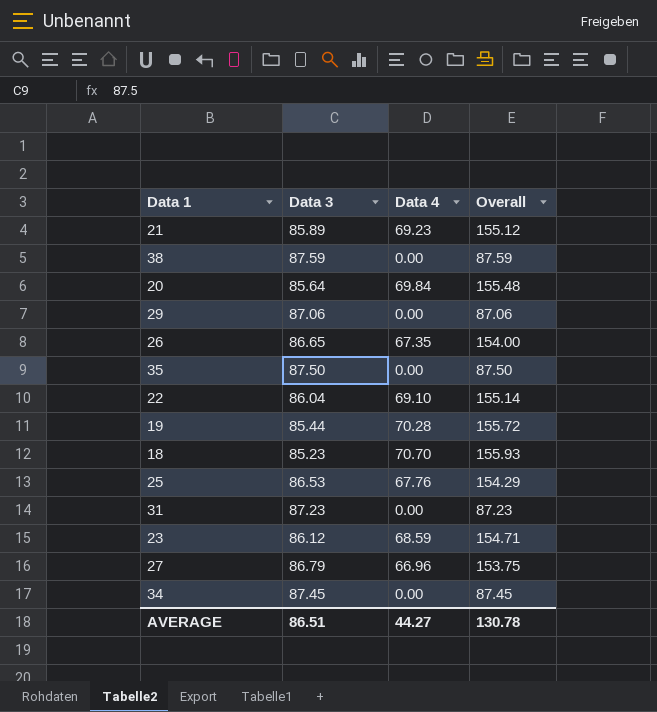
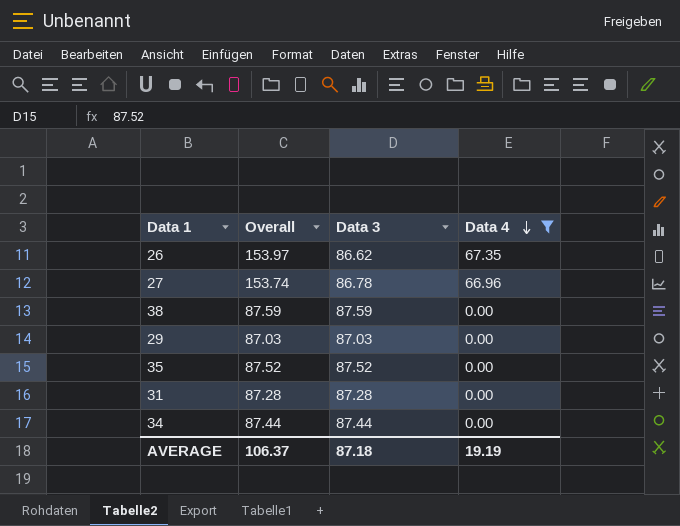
filter: none -> Data 4 <= 67.35
row order: none -> Data 4 descending
column Overall | position: 4 -> 2
26 | Overall: 154.00 -> 153.97
26 | Data 3: 86.65 -> 86.62
27 | Overall: 153.75 -> 153.74
27 | Data 3: 86.79 -> 86.78
29 | Overall: 87.06 -> 87.03
29 | Data 3: 87.06 -> 87.03
35 | Overall: 87.50 -> 87.52
35 | Data 3: 87.50 -> 87.52
31 | Overall: 87.23 -> 87.28
31 | Data 3: 87.23 -> 87.28
34 | Overall: 87.45 -> 87.44
34 | Data 3: 87.45 -> 87.44
AVERAGE | Overall: 130.78 -> 106.37
AVERAGE | Data 3: 86.51 -> 87.18
AVERAGE | Data 4: 44.27 -> 19.19

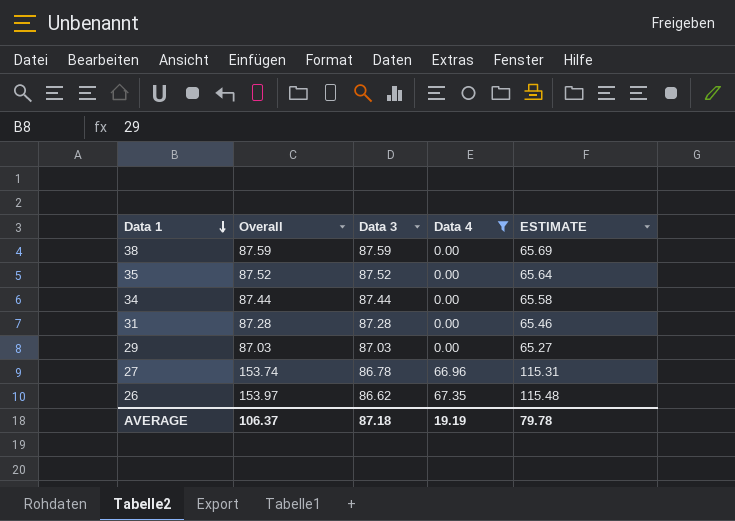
row order: Data 4 descending -> Data 1 descending
column ESTIMATE | formula: none -> [Overall] * 0.75

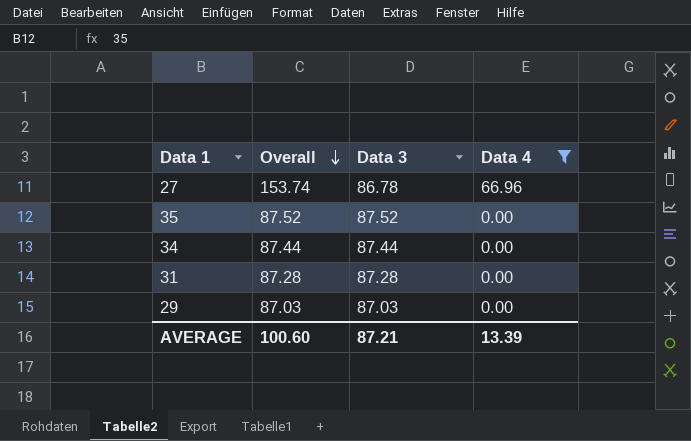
row order: Data 1 descending -> Overall descending
column ESTIMATE | formula: [Overall] * 0.75 -> none
row 38: 87.59 | 87.59 | 0.00 | 65.69 -> none
row 26: 153.97 | 86.62 | 67.35 | 115.48 -> none
AVERAGE | Overall: 106.37 -> 100.60
AVERAGE | Data 3: 87.18 -> 87.21
AVERAGE | Data 4: 19.19 -> 13.39

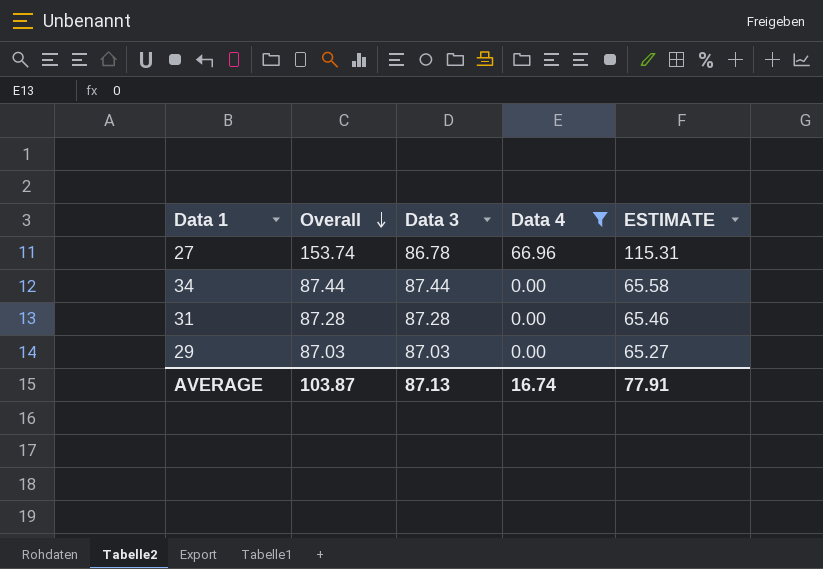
column ESTIMATE | formula: none -> [Overall] * 0.75
row 35: 87.52 | 87.52 | 0.00 -> none
AVERAGE | Overall: 100.60 -> 103.87
AVERAGE | Data 3: 87.21 -> 87.13
AVERAGE | Data 4: 13.39 -> 16.74

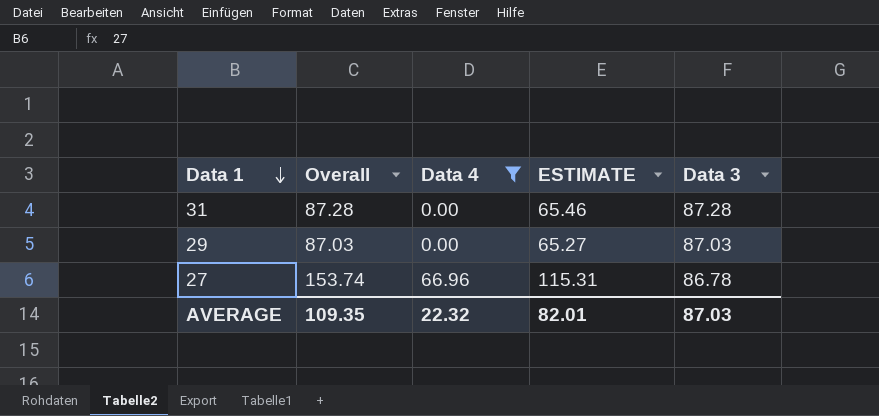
row order: Overall descending -> Data 1 descending
column Data 3 | position: 3 -> 5
row 34: 87.44 | 87.44 | 0.00 | 65.58 -> none
AVERAGE | Overall: 103.87 -> 109.35
AVERAGE | Data 4: 16.74 -> 22.32
AVERAGE | ESTIMATE: 77.91 -> 82.01
AVERAGE | Data 3: 87.13 -> 87.03

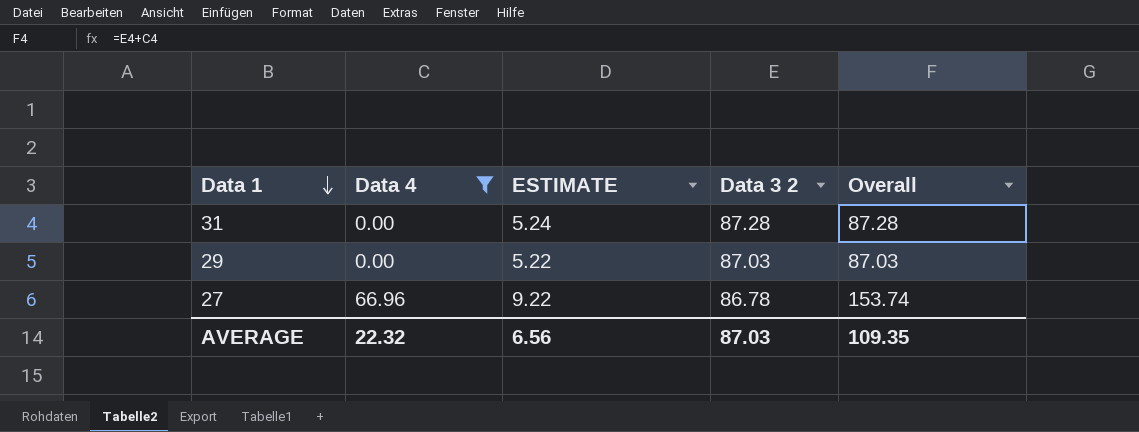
column ESTIMATE | formula: [Overall] * 0.75 -> [Overall] * 0.06
column name: Data 3 -> Data 3 2
column Overall | position: 2 -> 5
AVERAGE | ESTIMATE: 82.01 -> 6.56

